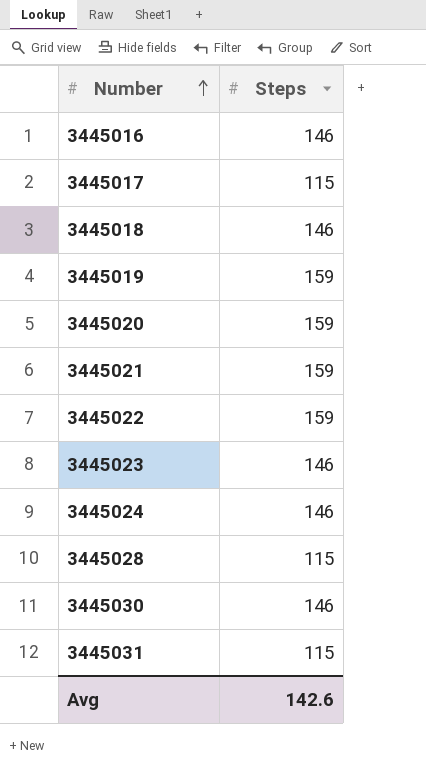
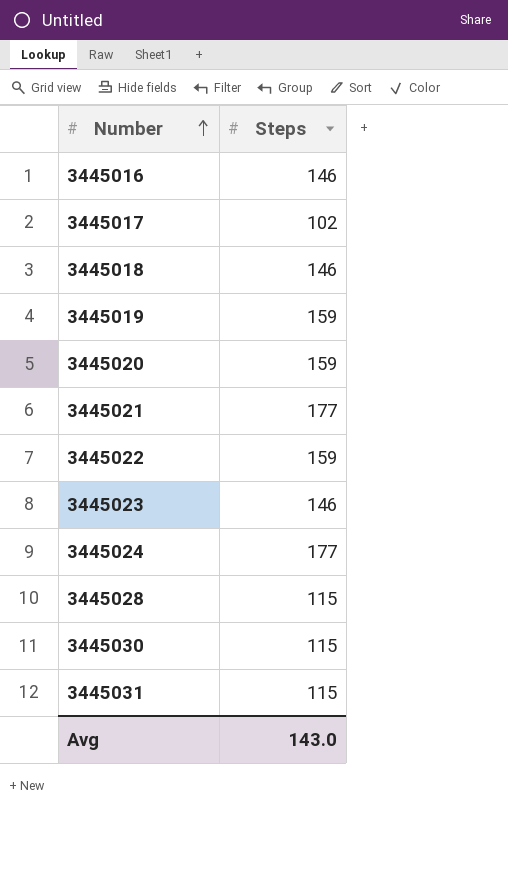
3445017 | Steps: 115 -> 102
3445021 | Steps: 159 -> 177
3445024 | Steps: 146 -> 177
3445030 | Steps: 146 -> 115
Avg | Steps: 142.6 -> 143.0

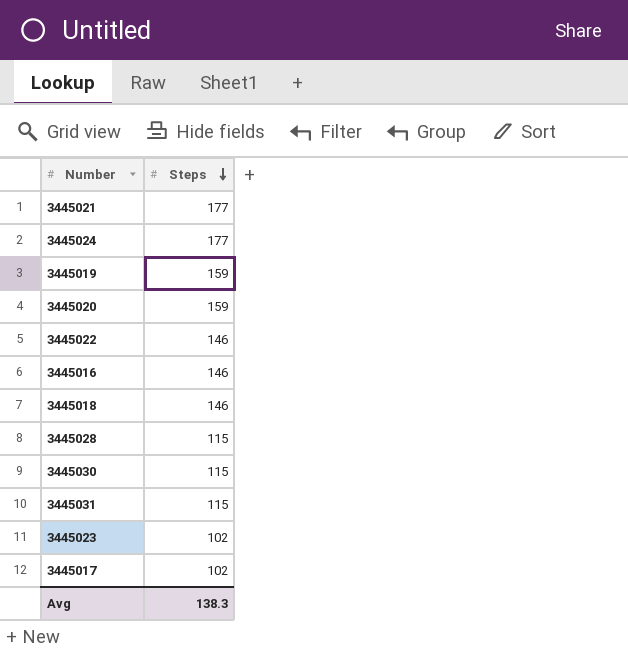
row order: Number ascending -> Steps descending
3445022 | Steps: 159 -> 146
3445023 | Steps: 146 -> 102
Avg | Steps: 143.0 -> 138.3

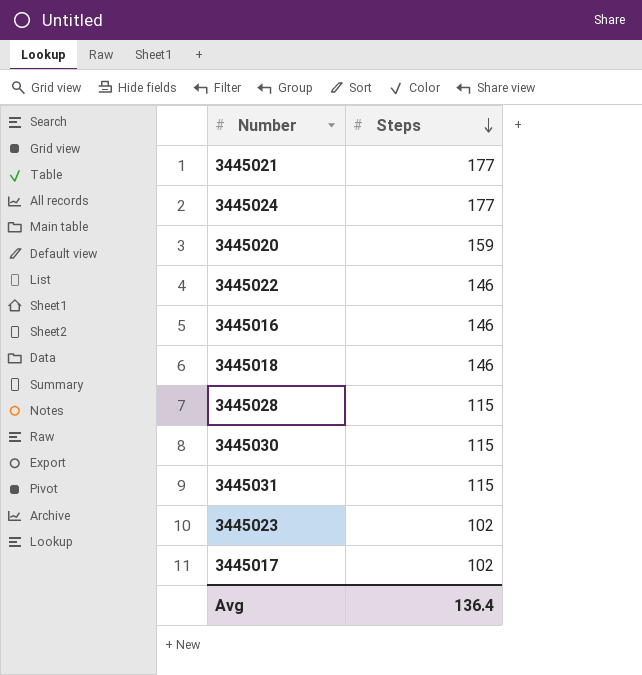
row 3445019: 159 -> none
Avg | Steps: 138.3 -> 136.4

